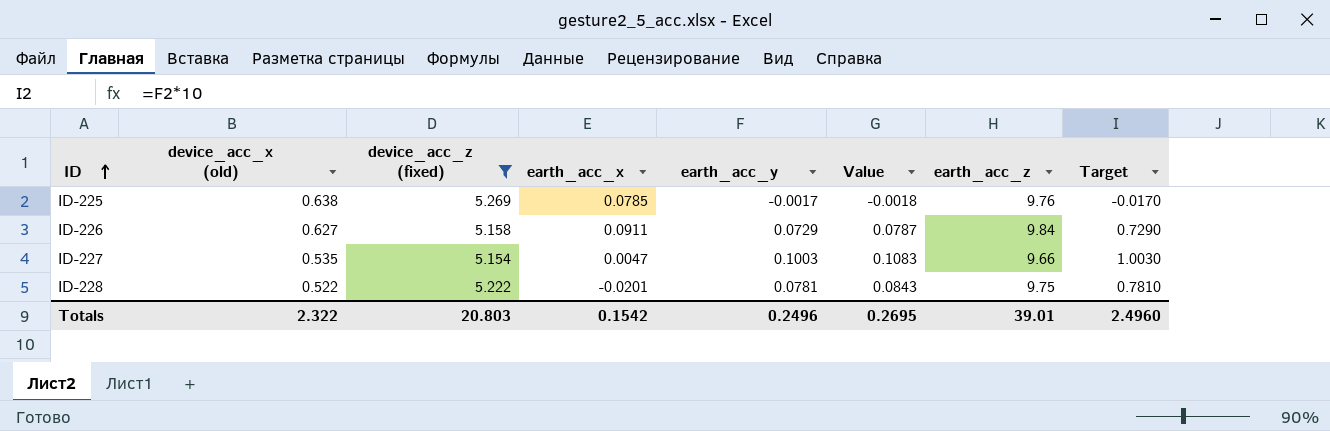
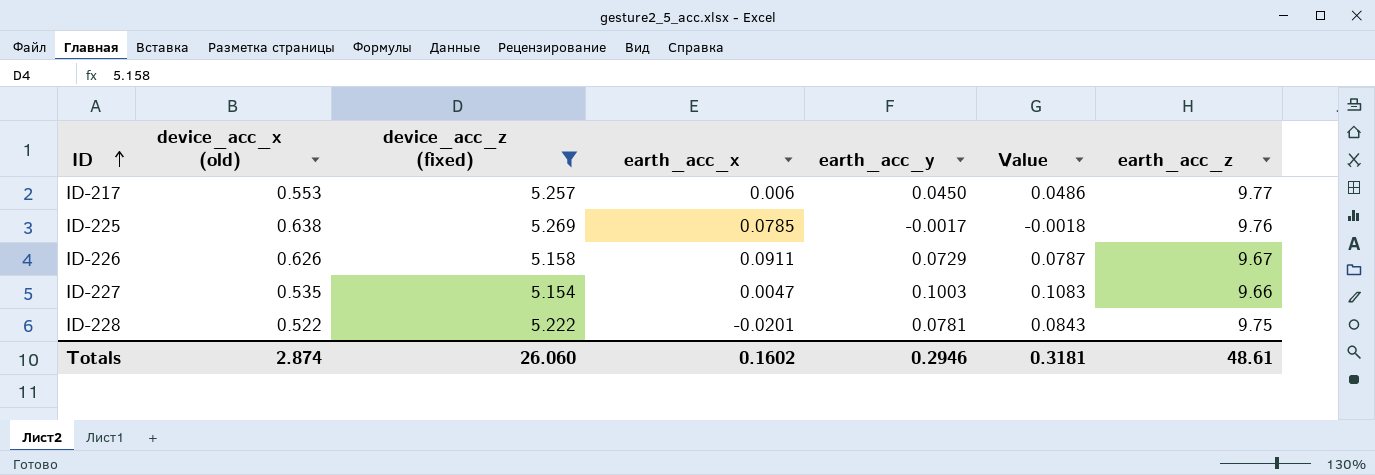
column Target | formula: [earth_acc_y] * 10 -> none
row ID-217: none -> 0.553 | 5.257 | 0.006 | 0.0450 | 0.0486 | 9.77
ID-226 | device_acc_x (old): 0.627 -> 0.626
ID-226 | earth_acc_z: 9.84 -> 9.67
Totals | device_acc_x (old): 2.322 -> 2.874
Totals | device_acc_z (fixed): 20.803 -> 26.060
Totals | earth_acc_x: 0.1542 -> 0.1602
Totals | earth_acc_y: 0.2496 -> 0.2946
Totals | Value: 0.2695 -> 0.3181
Totals | earth_acc_z: 39.01 -> 48.61

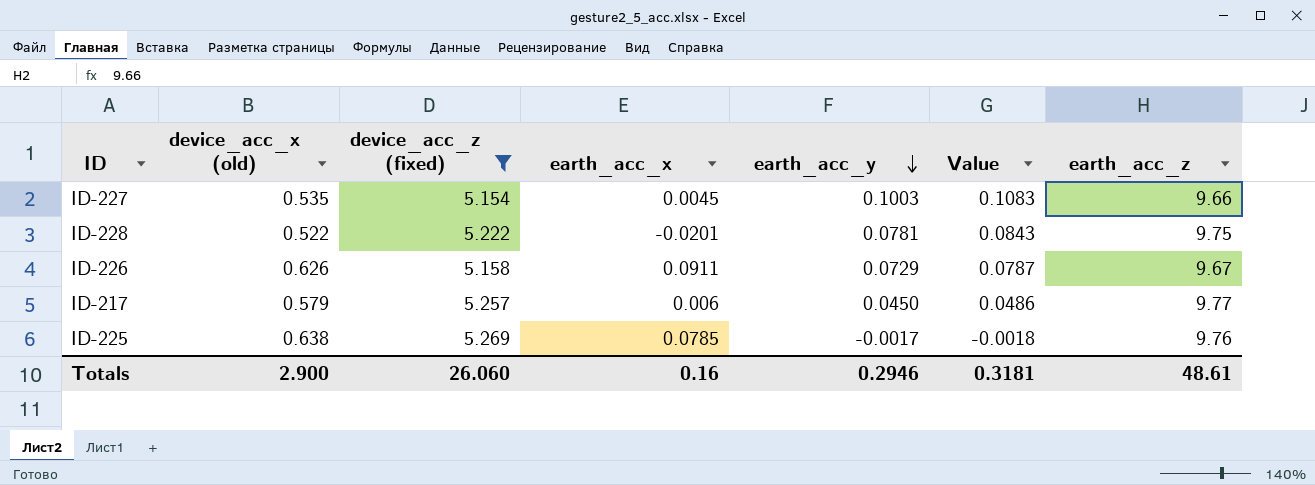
row order: ID ascending -> earth_acc_y descending
ID-227 | earth_acc_x: 0.0047 -> 0.0045
ID-217 | device_acc_x (old): 0.553 -> 0.579
Totals | device_acc_x (old): 2.874 -> 2.900
Totals | earth_acc_x: 0.1602 -> 0.16

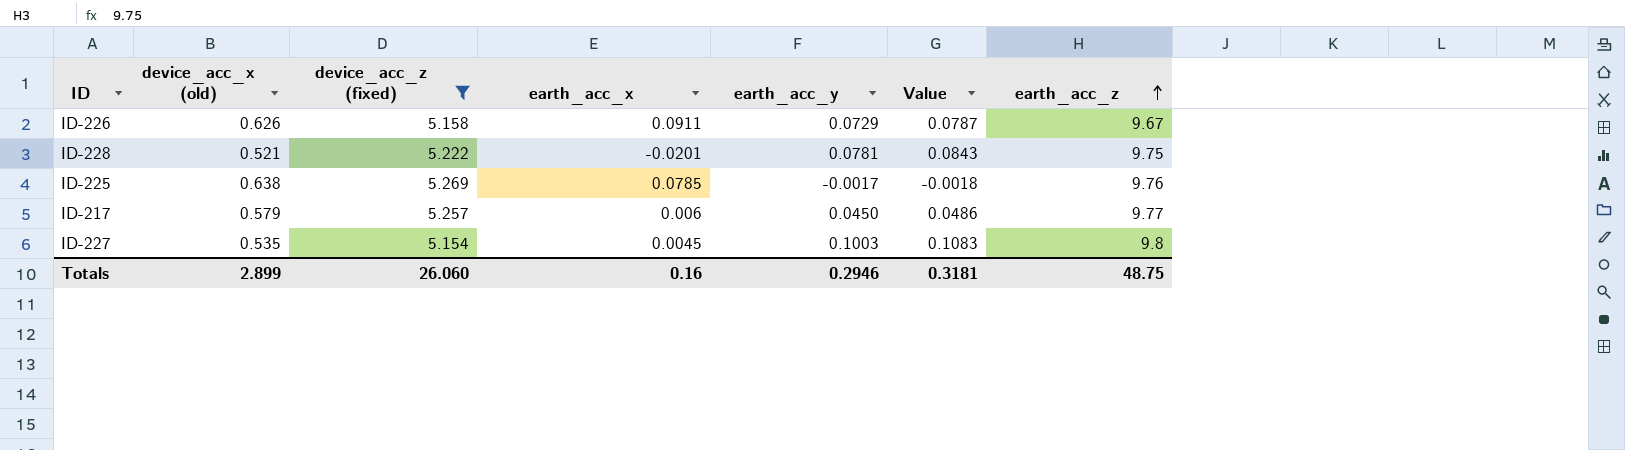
row order: earth_acc_y descending -> earth_acc_z ascending
ID-228 | device_acc_x (old): 0.522 -> 0.521
ID-227 | earth_acc_z: 9.66 -> 9.8
Totals | device_acc_x (old): 2.900 -> 2.899
Totals | earth_acc_z: 48.61 -> 48.75

